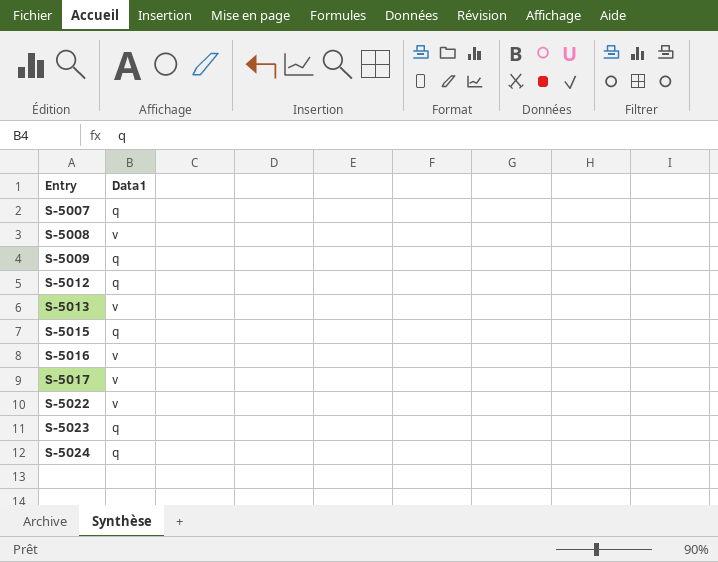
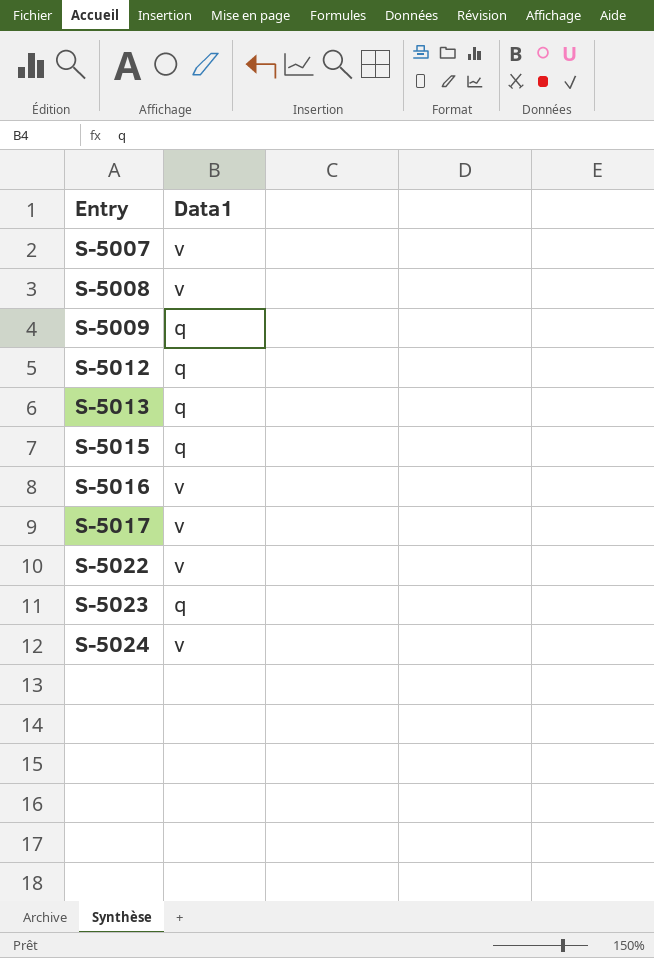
S-5007 | Data1: q -> v
S-5013 | Data1: v -> q
S-5024 | Data1: q -> v

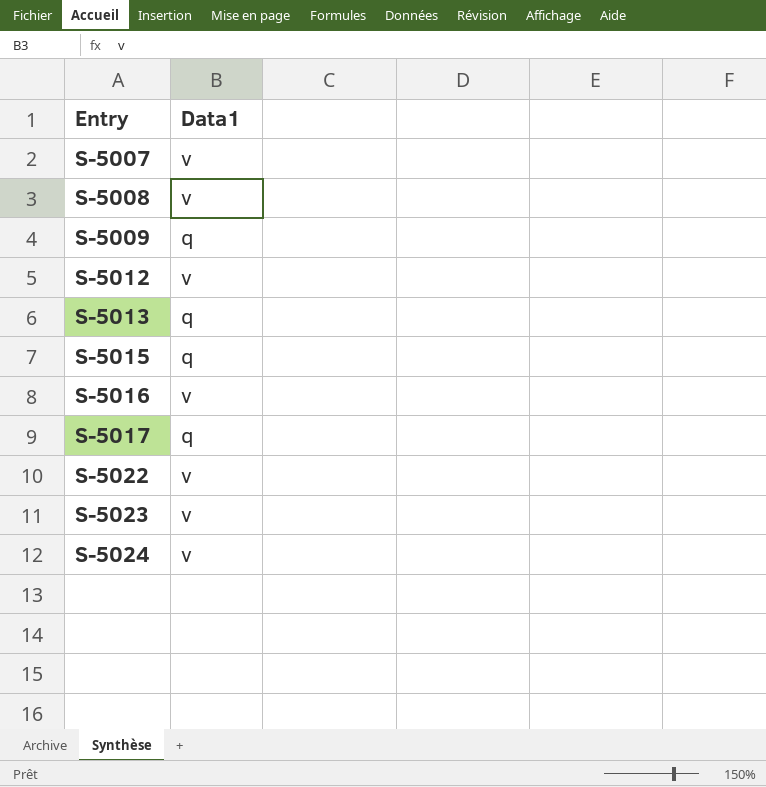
S-5012 | Data1: q -> v
S-5017 | Data1: v -> q
S-5023 | Data1: q -> v

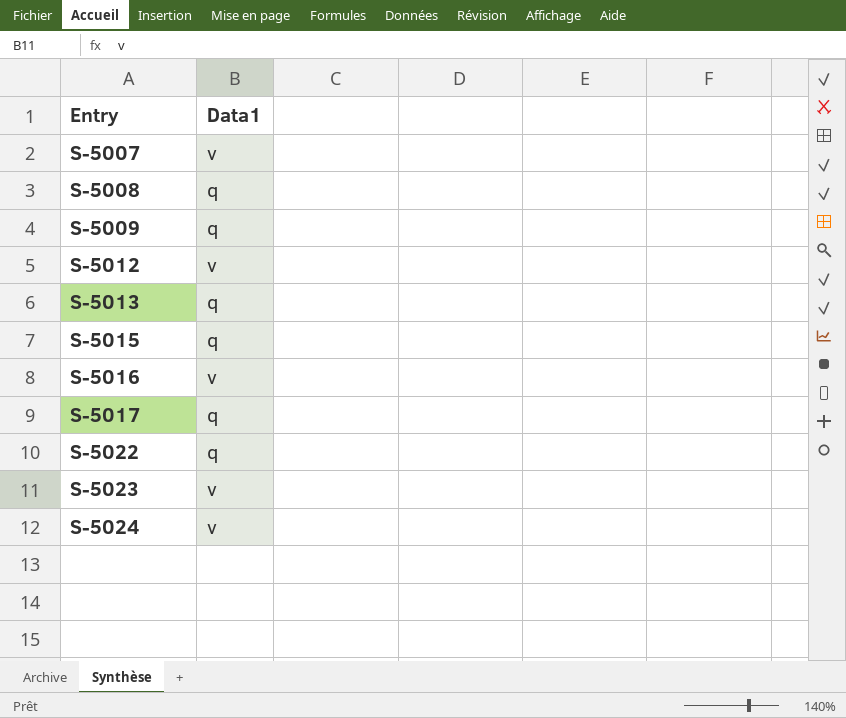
S-5008 | Data1: v -> q
S-5022 | Data1: v -> q

